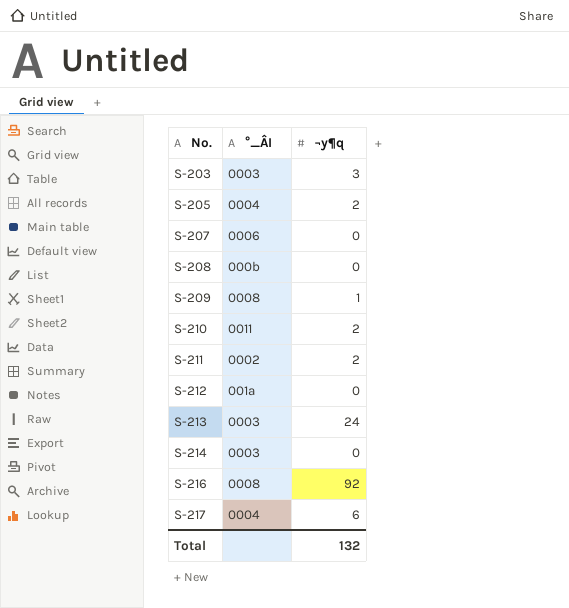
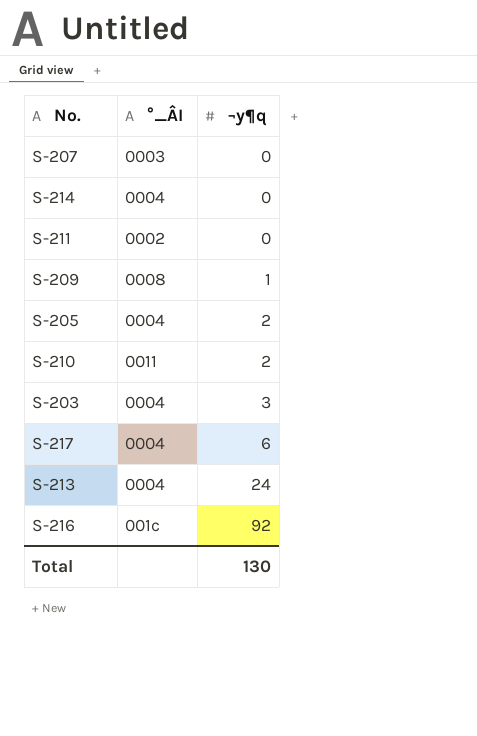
row order: No. ascending -> ¬y¶q ascending
row S-208: 000b | 0 -> none
row S-212: 001a | 0 -> none
S-207 | °_ÂI: 0006 -> 0003
S-214 | °_ÂI: 0003 -> 0004
S-211 | ¬y¶q: 2 -> 0
S-203 | °_ÂI: 0003 -> 0004
S-213 | °_ÂI: 0003 -> 0004
S-216 | °_ÂI: 0008 -> 001c
Total | ¬y¶q: 132 -> 130

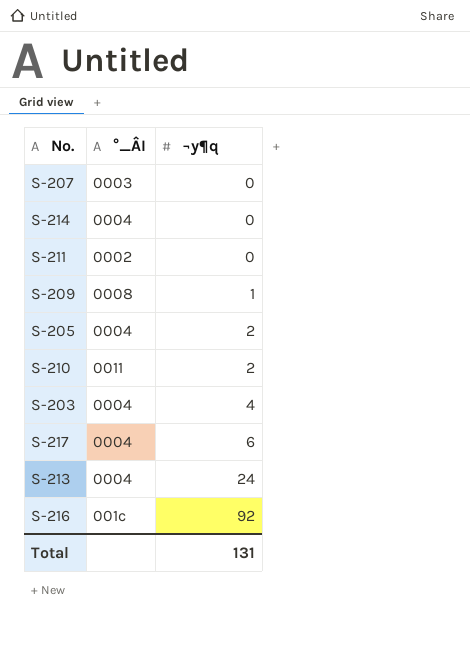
S-203 | ¬y¶q: 3 -> 4
Total | ¬y¶q: 130 -> 131

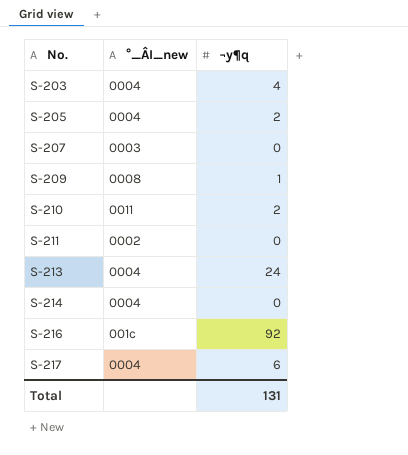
row order: ¬y¶q ascending -> No. ascending
column name: °_ÂI -> °_ÂI_new

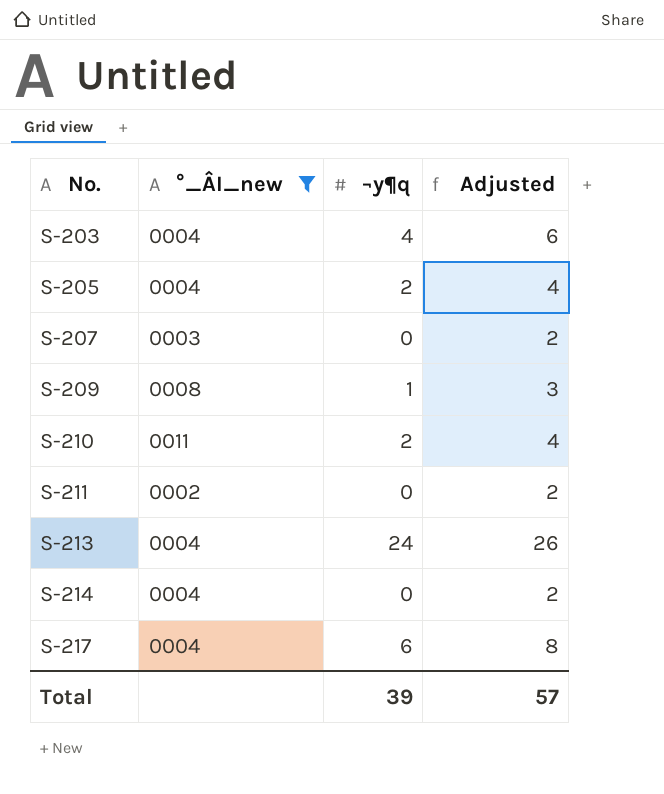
filter: none -> °_ÂI_new != 001c
column Adjusted | formula: none -> [¬y¶q] + 2
Total | ¬y¶q: 131 -> 39

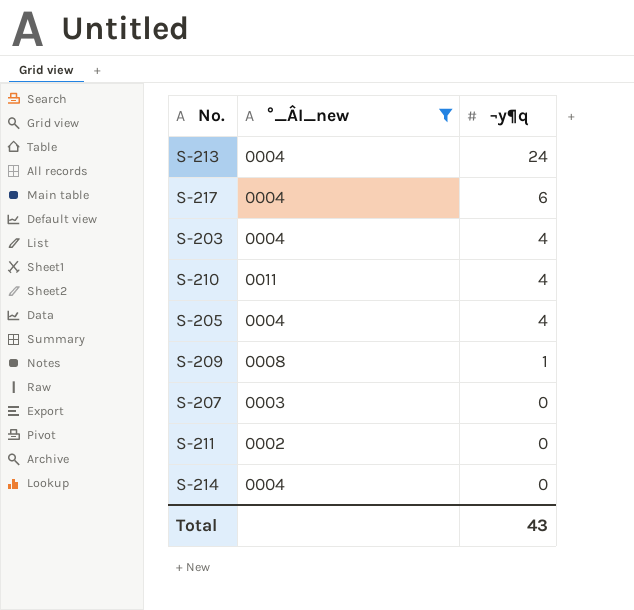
row order: No. ascending -> ¬y¶q descending
column Adjusted | formula: [¬y¶q] + 2 -> none
S-210 | ¬y¶q: 2 -> 4
S-205 | ¬y¶q: 2 -> 4
Total | ¬y¶q: 39 -> 43

